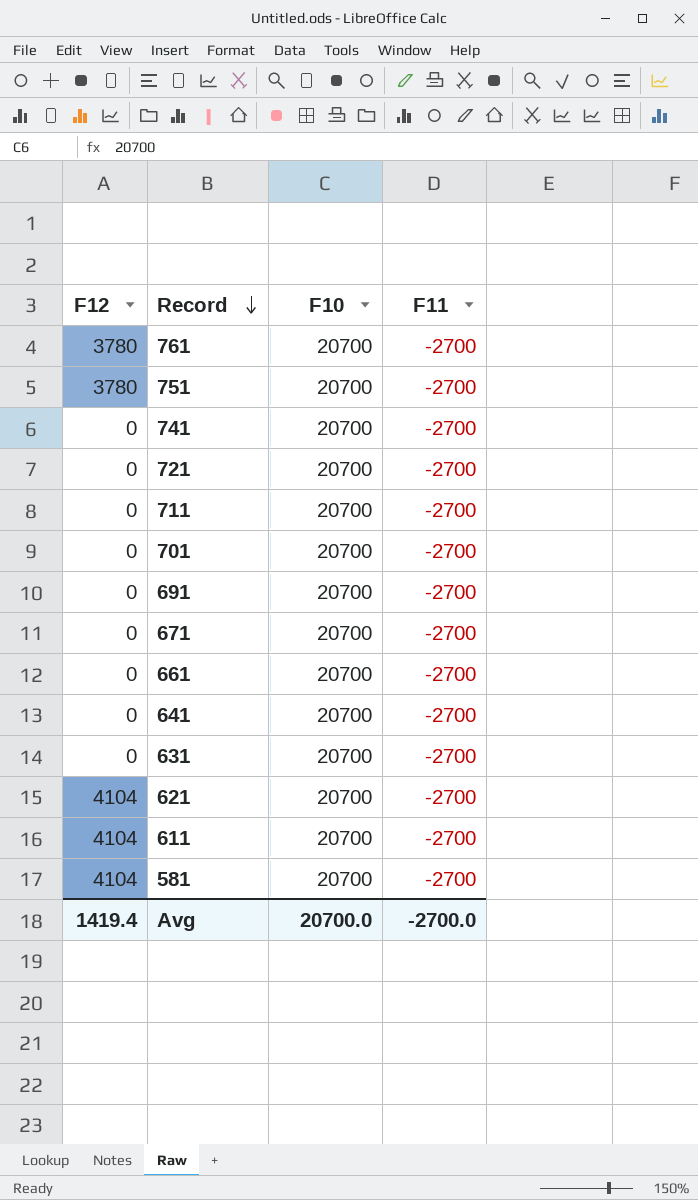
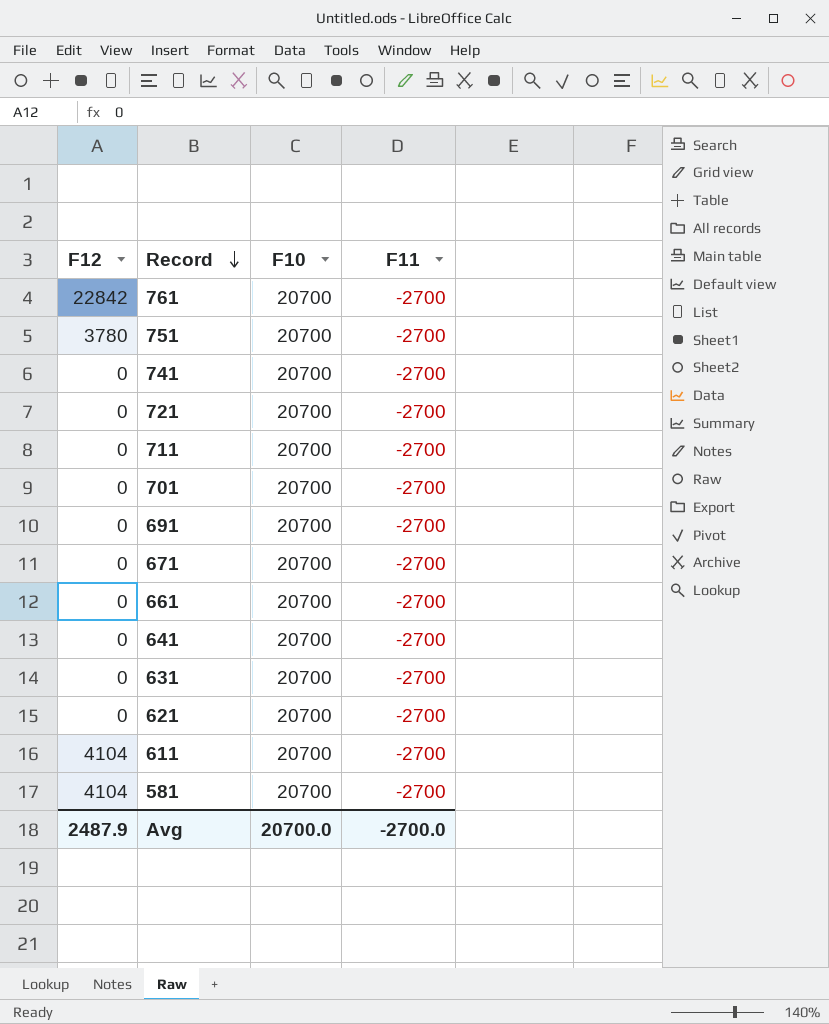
761 | F12: 3780 -> 22842
621 | F12: 4104 -> 0
Avg | F12: 1419.4 -> 2487.9

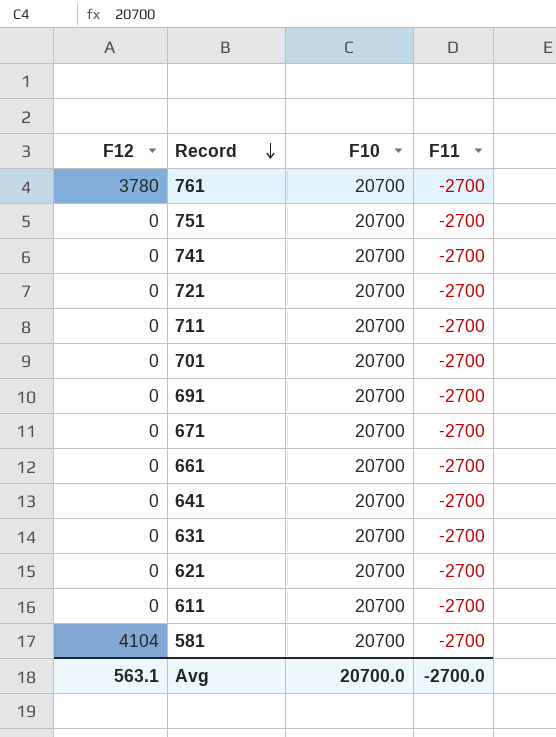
761 | F12: 22842 -> 3780
751 | F12: 3780 -> 0
611 | F12: 4104 -> 0
Avg | F12: 2487.9 -> 563.1

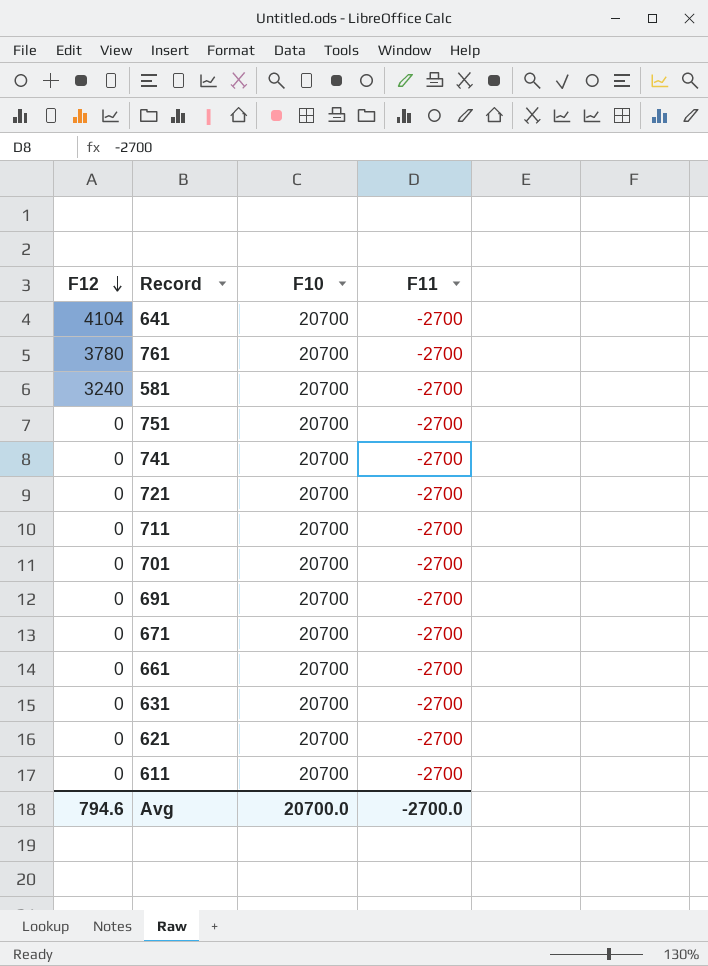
row order: Record descending -> F12 descending
641 | F12: 0 -> 4104
581 | F12: 4104 -> 3240
Avg | F12: 563.1 -> 794.6

